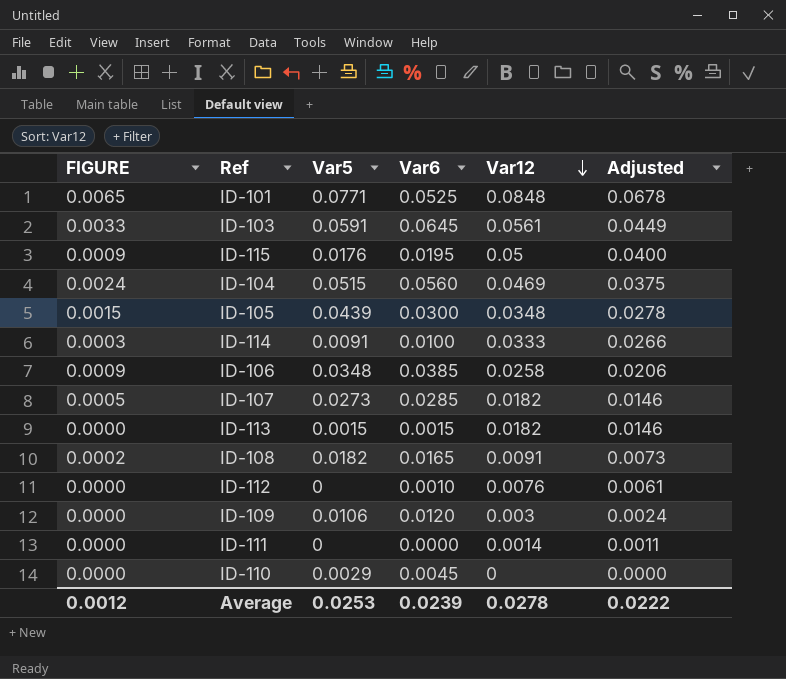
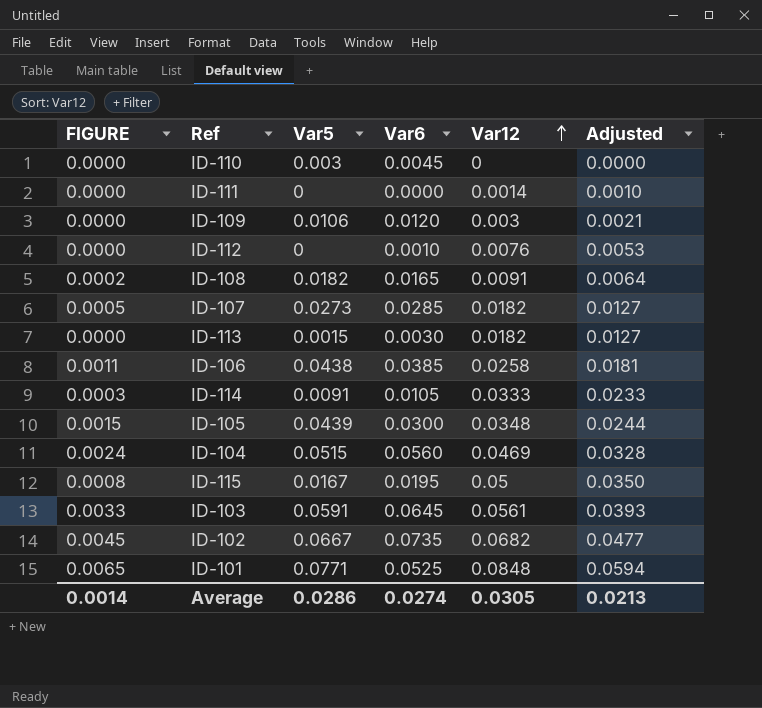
row order: Var12 descending -> Var12 ascending
column Adjusted | formula: [Var12] * 0.8 -> [Var12] * 0.7
ID-110 | Var5: 0.0029 -> 0.003
ID-113 | Var6: 0.0015 -> 0.0030
ID-106 | FIGURE: 0.0009 -> 0.0011
ID-106 | Var5: 0.0348 -> 0.0438
ID-114 | Var6: 0.0100 -> 0.0105
ID-115 | FIGURE: 0.0009 -> 0.0008
ID-115 | Var5: 0.0176 -> 0.0167
row ID-102: none -> 0.0045 | 0.0667 | 0.0735 | 0.0682 | 0.0477
Average | FIGURE: 0.0012 -> 0.0014
Average | Var5: 0.0253 -> 0.0286
Average | Var6: 0.0239 -> 0.0274
Average | Var12: 0.0278 -> 0.0305
Average | Adjusted: 0.0222 -> 0.0213

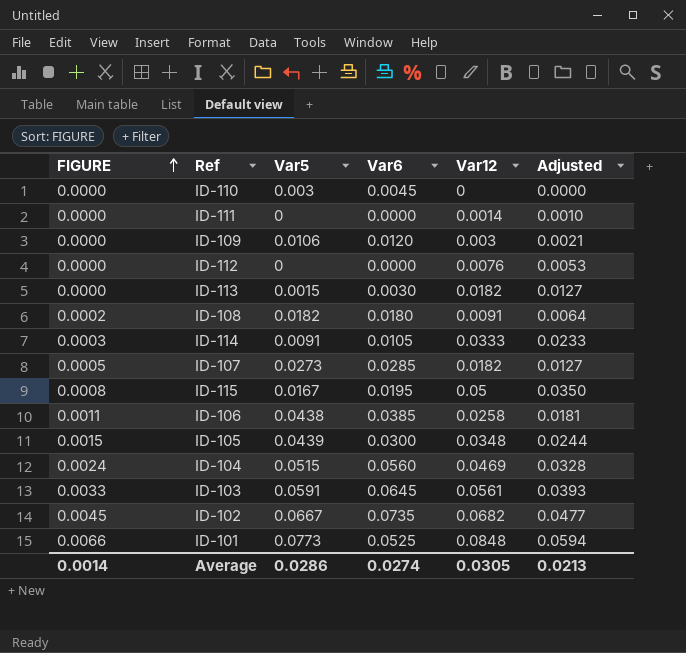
row order: Var12 ascending -> FIGURE ascending
ID-112 | Var6: 0.0010 -> 0.0000
ID-108 | Var6: 0.0165 -> 0.0180
ID-101 | FIGURE: 0.0065 -> 0.0066
ID-101 | Var5: 0.0771 -> 0.0773

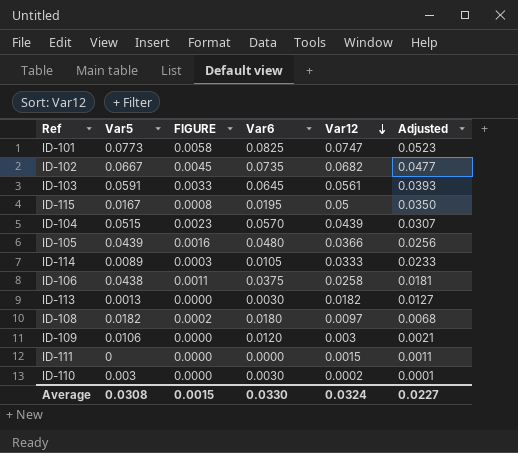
row order: FIGURE ascending -> Var12 descending
column FIGURE | position: 1 -> 3
row ID-112: 0.0000 | 0 | 0.0000 | 0.0076 | 0.0053 -> none
row ID-107: 0.0005 | 0.0273 | 0.0285 | 0.0182 | 0.0127 -> none
ID-101 | FIGURE: 0.0066 -> 0.0058
ID-101 | Var6: 0.0525 -> 0.0825
ID-101 | Var12: 0.0848 -> 0.0747
ID-101 | Adjusted: 0.0594 -> 0.0523
ID-104 | FIGURE: 0.0024 -> 0.0023
ID-104 | Var6: 0.0560 -> 0.0570
ID-104 | Var12: 0.0469 -> 0.0439
ID-104 | Adjusted: 0.0328 -> 0.0307
ID-105 | FIGURE: 0.0015 -> 0.0016
ID-105 | Var6: 0.0300 -> 0.0480
ID-105 | Var12: 0.0348 -> 0.0366
ID-105 | Adjusted: 0.0244 -> 0.0256
ID-114 | Var5: 0.0091 -> 0.0089
ID-106 | Var6: 0.0385 -> 0.0375
ID-113 | Var5: 0.0015 -> 0.0013
ID-108 | Var12: 0.0091 -> 0.0097
ID-108 | Adjusted: 0.0064 -> 0.0068
ID-111 | Var12: 0.0014 -> 0.0015
ID-111 | Adjusted: 0.0010 -> 0.0011
ID-110 | Var6: 0.0045 -> 0.0030
ID-110 | Var12: 0 -> 0.0002
ID-110 | Adjusted: 0.0000 -> 0.0001
Average | Var5: 0.0286 -> 0.0308
Average | FIGURE: 0.0014 -> 0.0015
Average | Var6: 0.0274 -> 0.0330
Average | Var12: 0.0305 -> 0.0324
Average | Adjusted: 0.0213 -> 0.0227

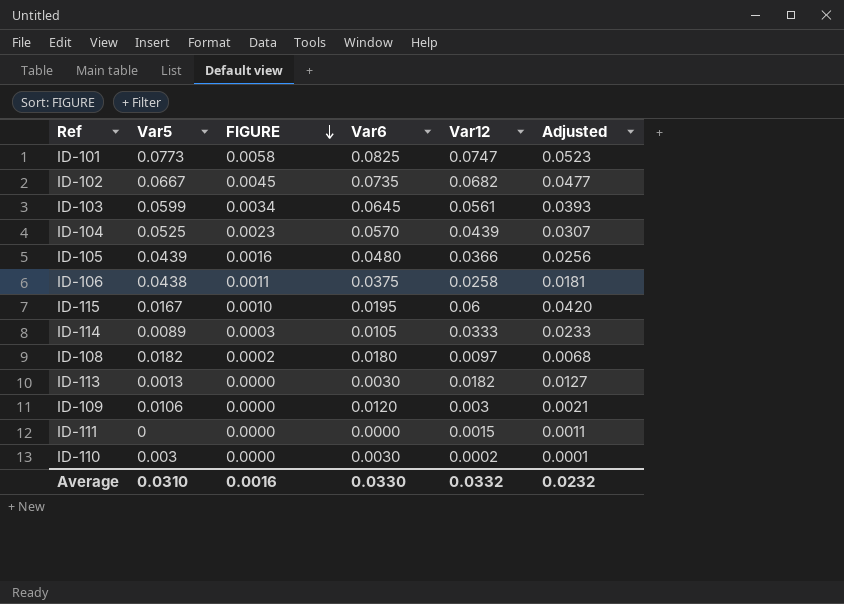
row order: Var12 descending -> FIGURE descending
ID-103 | Var5: 0.0591 -> 0.0599
ID-103 | FIGURE: 0.0033 -> 0.0034
ID-104 | Var5: 0.0515 -> 0.0525
ID-115 | FIGURE: 0.0008 -> 0.0010
ID-115 | Var12: 0.05 -> 0.06
ID-115 | Adjusted: 0.0350 -> 0.0420
Average | Var5: 0.0308 -> 0.0310
Average | FIGURE: 0.0015 -> 0.0016
Average | Var12: 0.0324 -> 0.0332
Average | Adjusted: 0.0227 -> 0.0232

